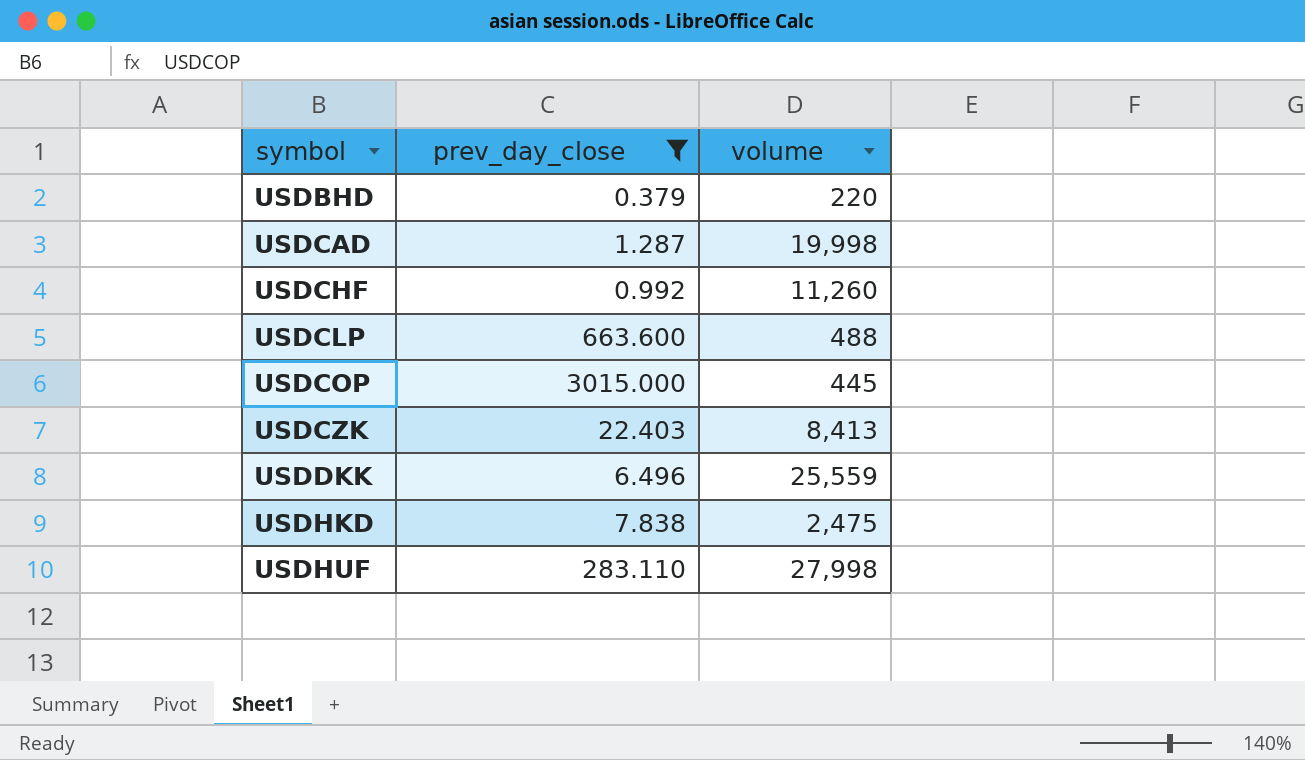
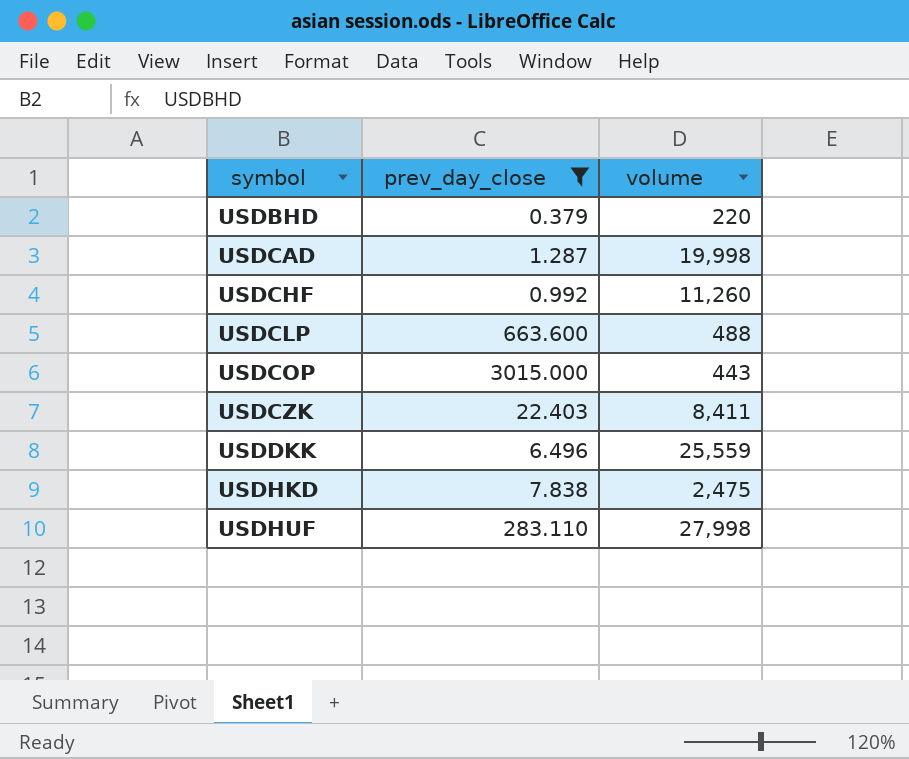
USDCOP | volume: 445 -> 443
USDCZK | volume: 8,413 -> 8,411

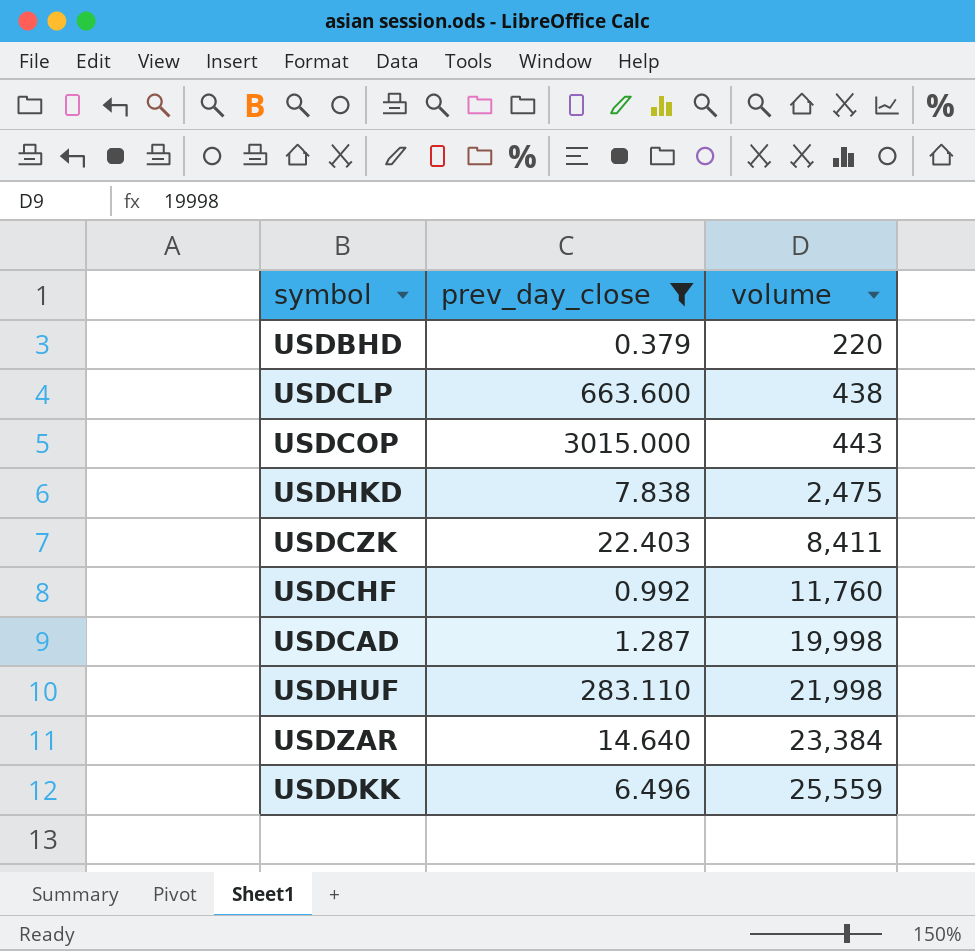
row order: symbol ascending -> volume ascending
USDCLP | volume: 488 -> 438
USDCHF | volume: 11,260 -> 11,760
USDHUF | volume: 27,998 -> 21,998
row USDZAR: none -> 14.640 | 23,384

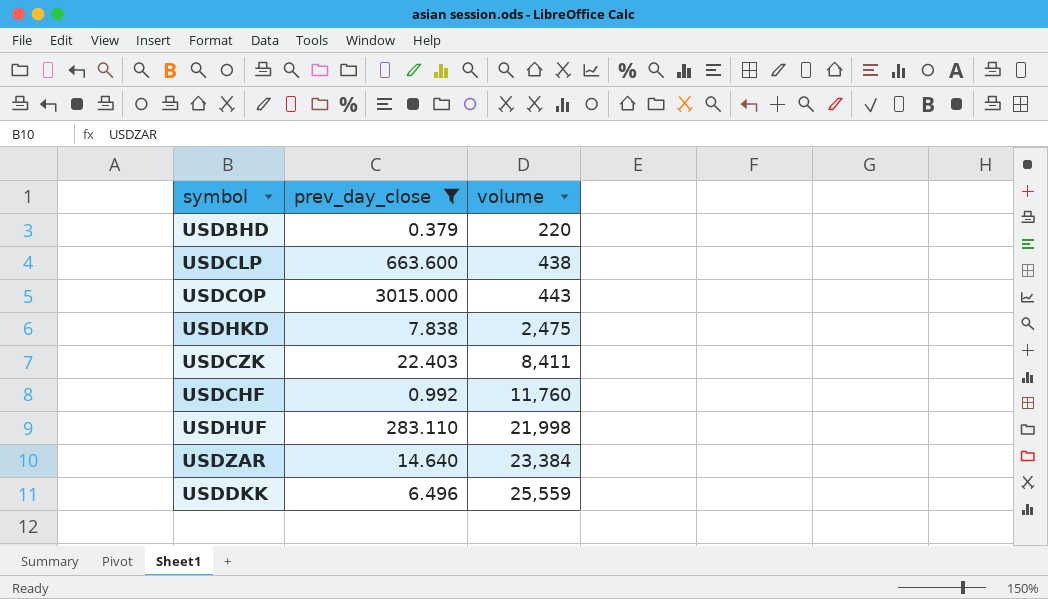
row USDCAD: 1.287 | 19,998 -> none

